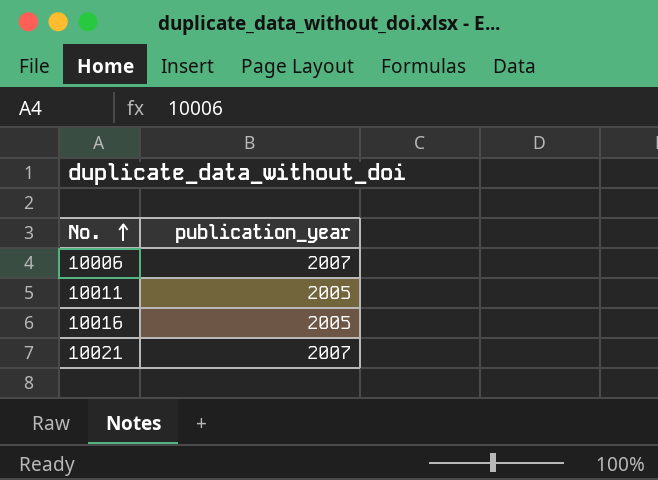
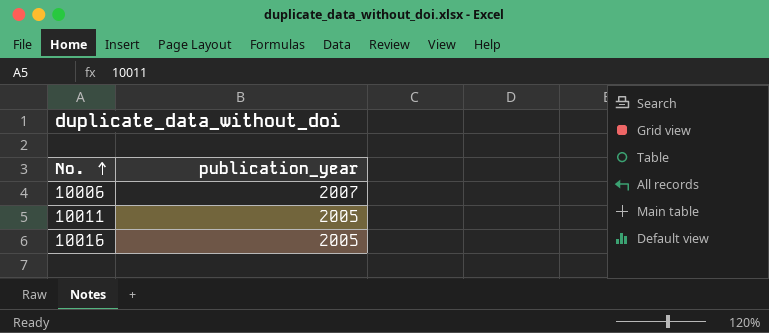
row 10021: 2007 -> none

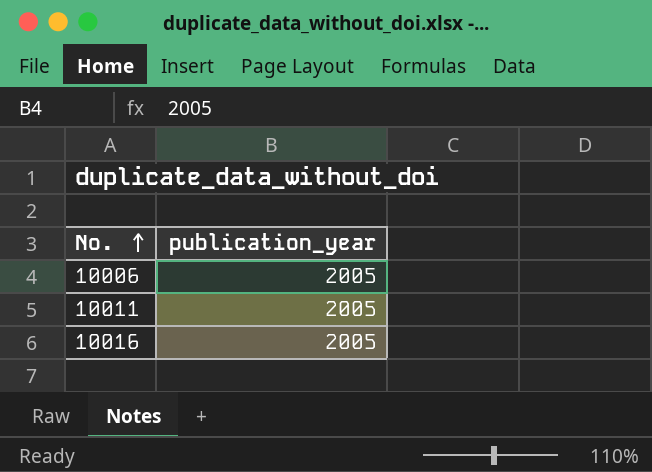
10006 | publication_year: 2007 -> 2005

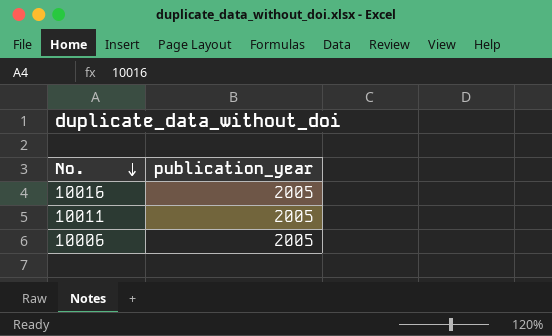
row order: No. ascending -> No. descending

